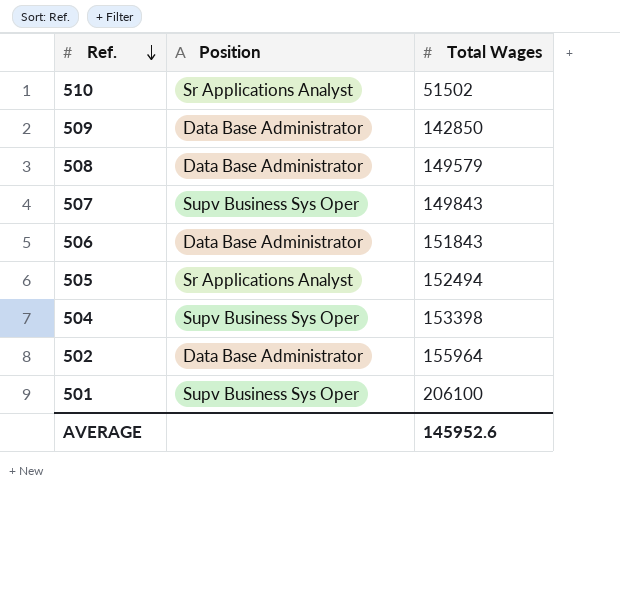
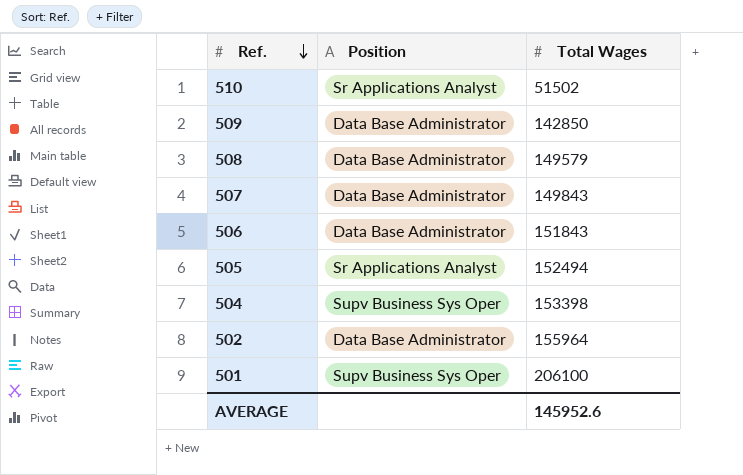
507 | Position: Supv Business Sys Oper -> Data Base Administrator

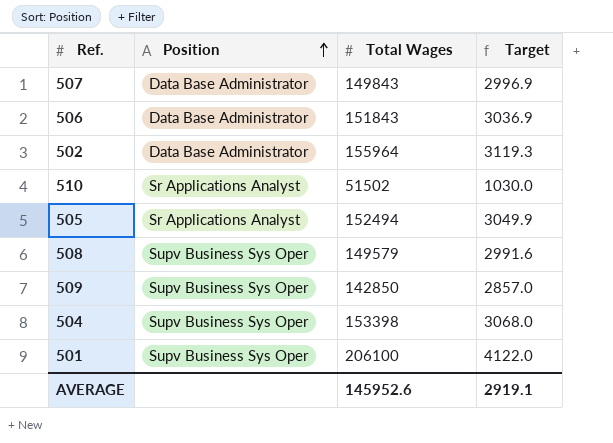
row order: Ref. descending -> Position ascending
column Target | formula: none -> [Total Wages] * 0.02
508 | Position: Data Base Administrator -> Supv Business Sys Oper
509 | Position: Data Base Administrator -> Supv Business Sys Oper

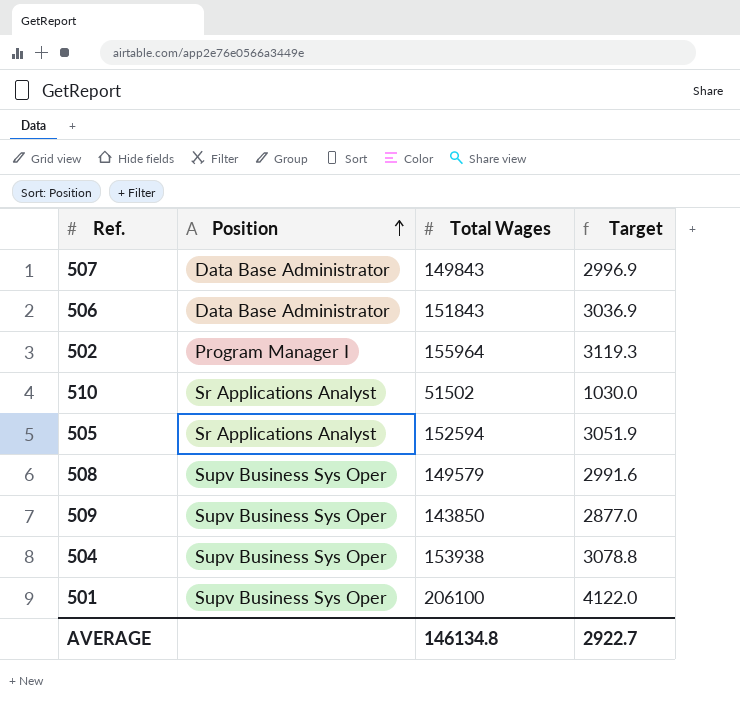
502 | Position: Data Base Administrator -> Program Manager I
505 | Total Wages: 152494 -> 152594
505 | Target: 3049.9 -> 3051.9
509 | Total Wages: 142850 -> 143850
509 | Target: 2857.0 -> 2877.0
504 | Total Wages: 153398 -> 153938
504 | Target: 3068.0 -> 3078.8
AVERAGE | Total Wages: 145952.6 -> 146134.8
AVERAGE | Target: 2919.1 -> 2922.7

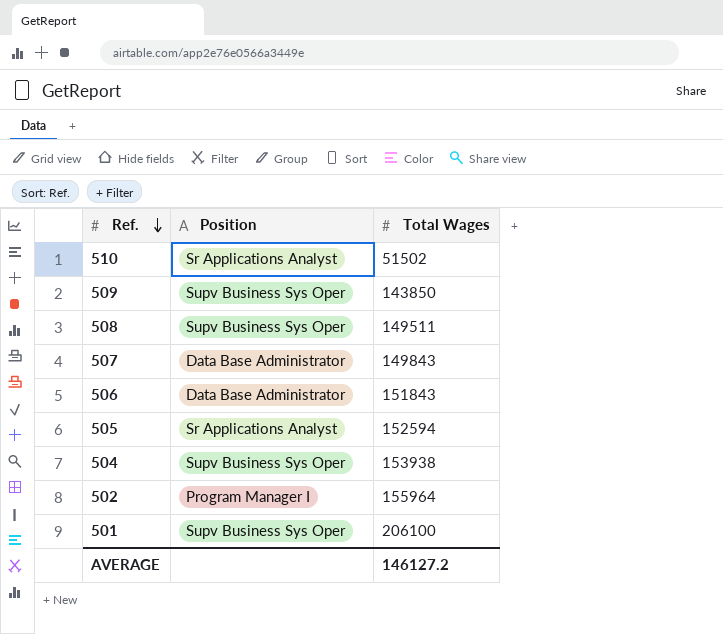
row order: Position ascending -> Ref. descending
column Target | formula: [Total Wages] * 0.02 -> none
508 | Total Wages: 149579 -> 149511
AVERAGE | Total Wages: 146134.8 -> 146127.2

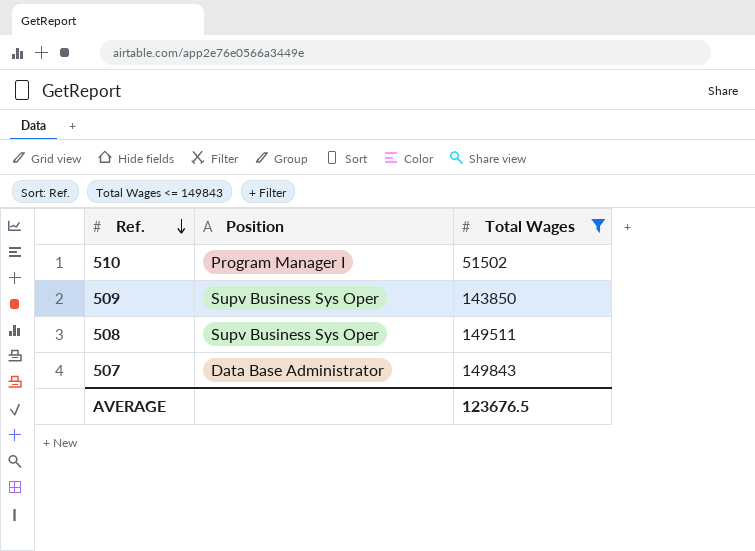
filter: none -> Total Wages <= 149843
510 | Position: Sr Applications Analyst -> Program Manager I
AVERAGE | Total Wages: 146127.2 -> 123676.5

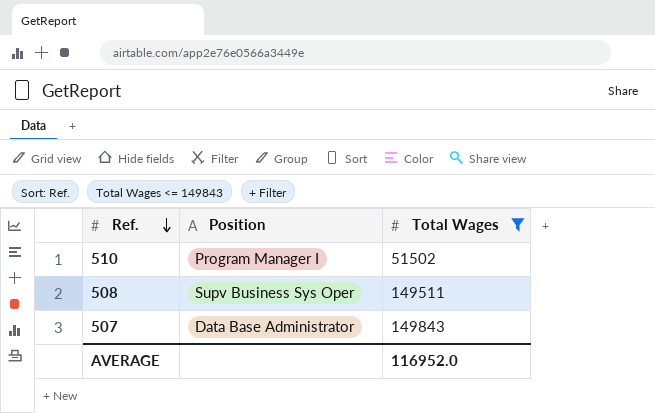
row 509: Supv Business Sys Oper | 143850 -> none
AVERAGE | Total Wages: 123676.5 -> 116952.0

